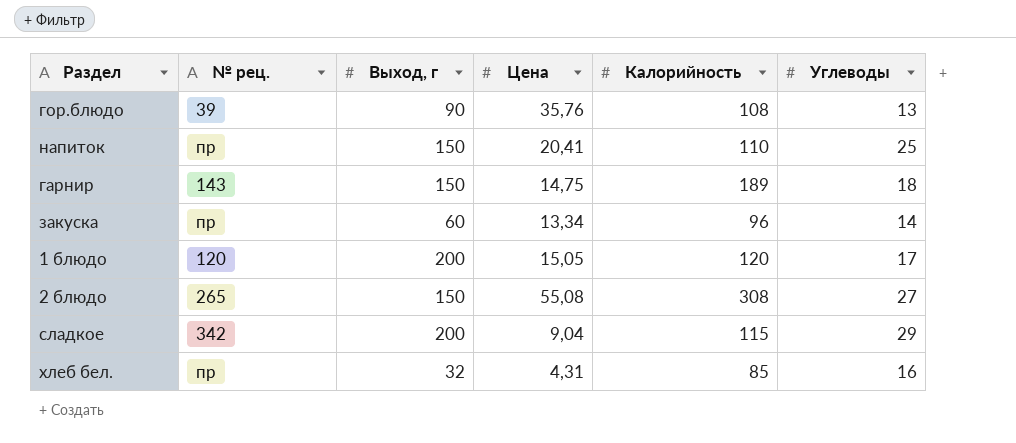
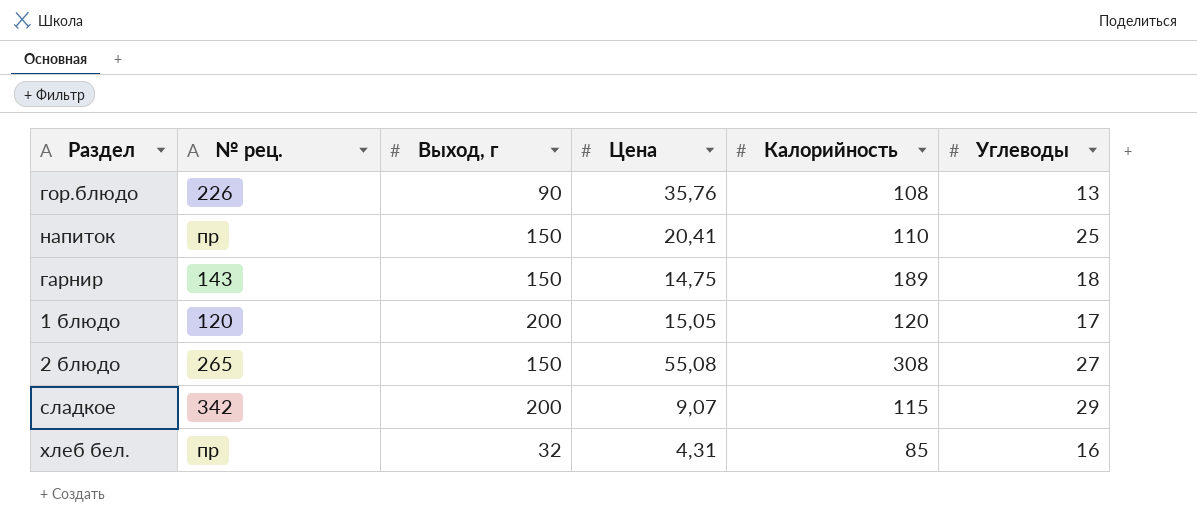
row закуска: пр | 60 | 13,34 | 96 | 14 -> none
гор.блюдо | № рец.: 39 -> 226
сладкое | Цена: 9,04 -> 9,07

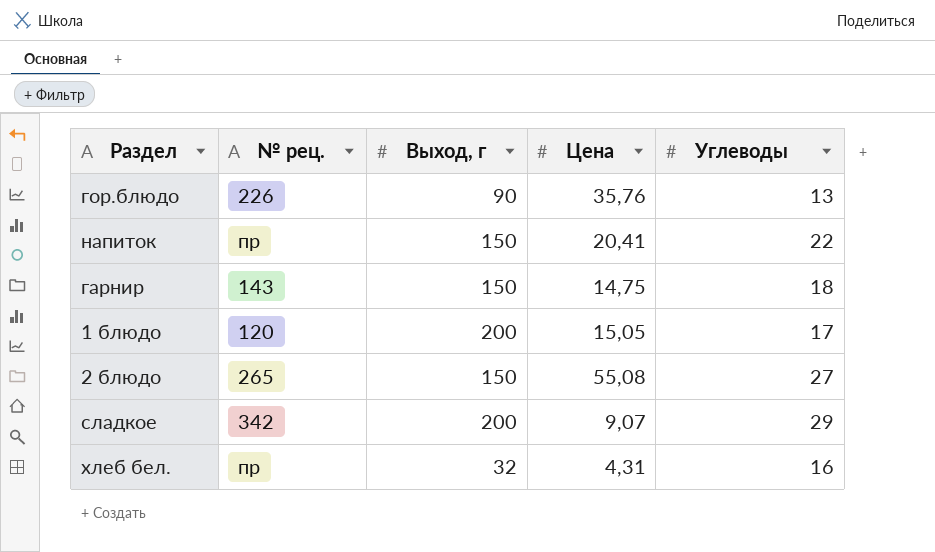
column Калорийность | position: 5 -> none
напиток | Углеводы: 25 -> 22

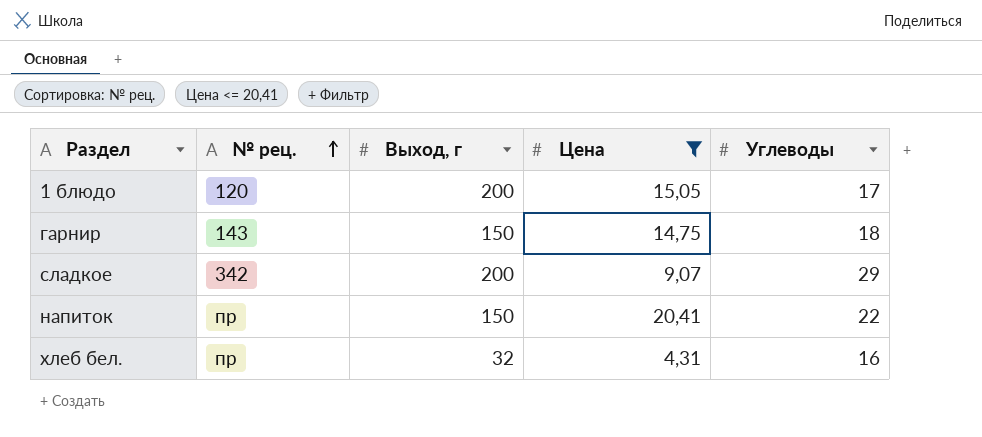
filter: none -> Цена <= 20,41
row order: none -> № рец. ascending

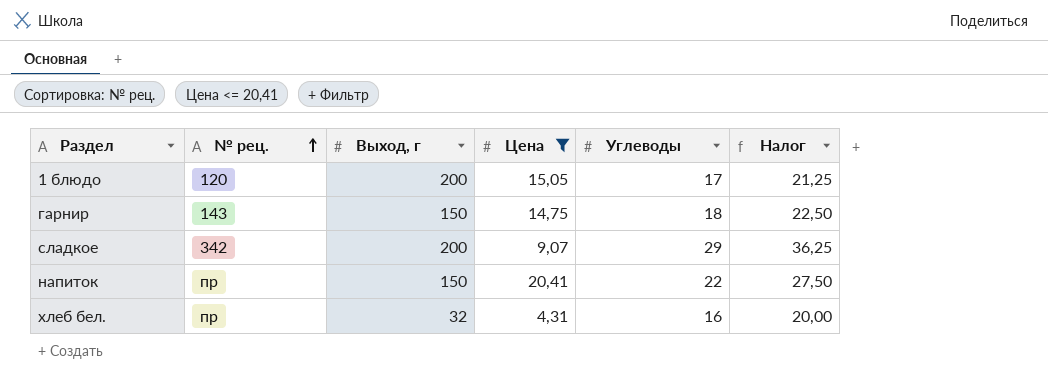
column Налог | formula: none -> [Углеводы] * 1,25

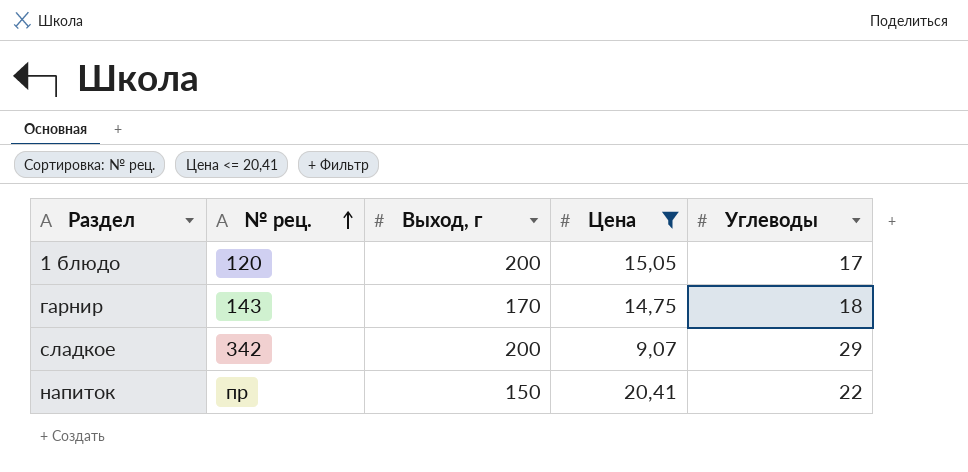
column Налог | formula: [Углеводы] * 1,25 -> none
row хлеб бел.: пр | 32 | 4,31 | 16 | 20,00 -> none
гарнир | Выход, г: 150 -> 170

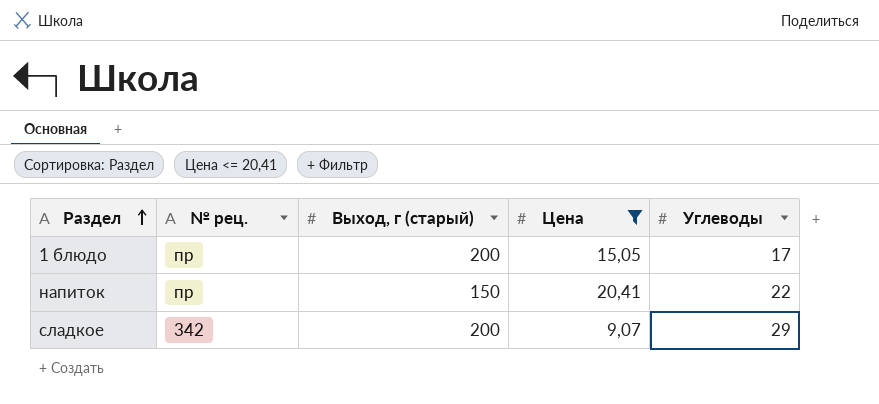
row order: № рец. ascending -> Раздел ascending
column name: Выход, г -> Выход, г (старый)
row гарнир: 143 | 170 | 14,75 | 18 -> none
1 блюдо | № рец.: 120 -> пр

